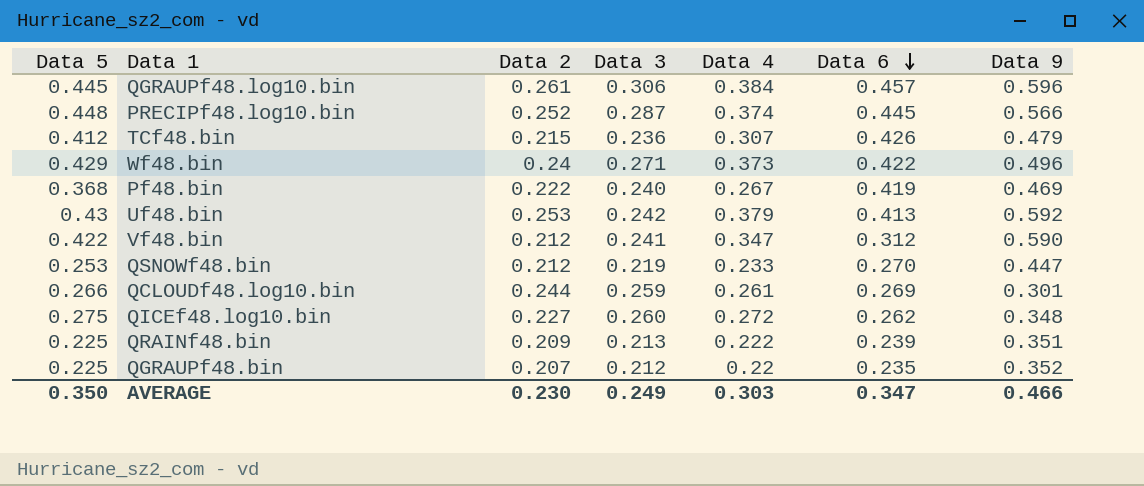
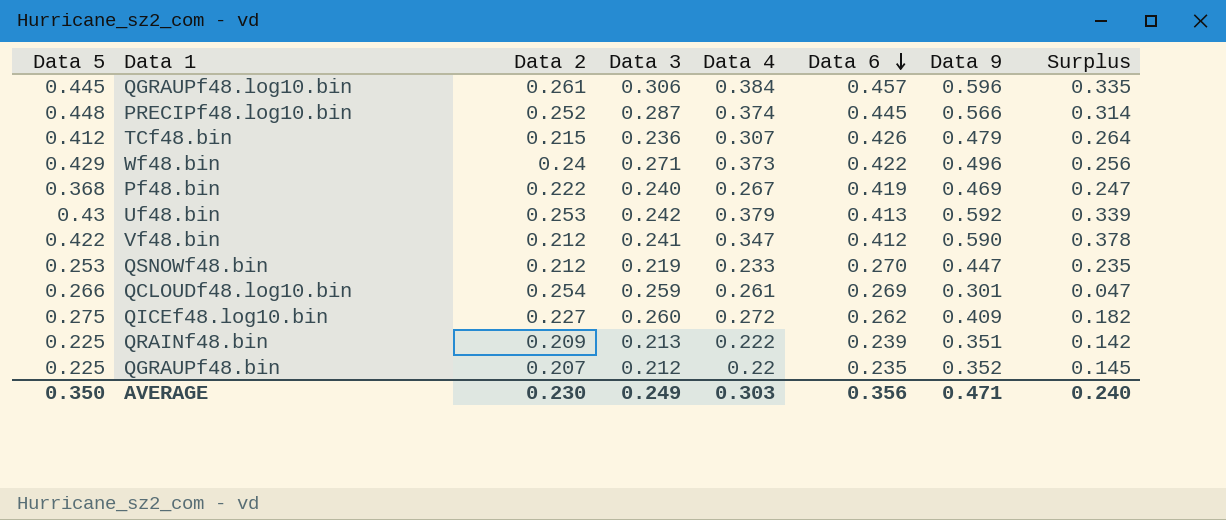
column Surplus | formula: none -> [Data 9] - [Data 2]
Vf48.bin | Data 6: 0.312 -> 0.412
QCLOUDf48.log10.bin | Data 2: 0.244 -> 0.254
QICEf48.log10.bin | Data 9: 0.348 -> 0.409
AVERAGE | Data 6: 0.347 -> 0.356
AVERAGE | Data 9: 0.466 -> 0.471

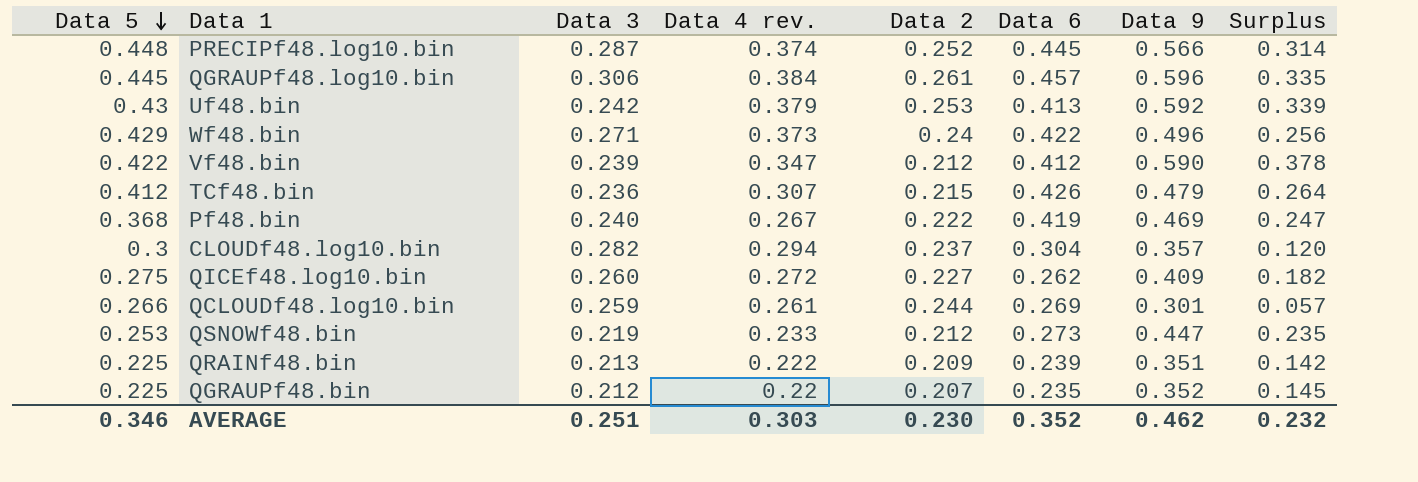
row order: Data 6 descending -> Data 5 descending
column name: Data 4 -> Data 4 rev.
column Data 2 | position: 3 -> 5
Vf48.bin | Data 3: 0.241 -> 0.239
row CLOUDf48.log10.bin: none -> 0.3 | 0.282 | 0.294 | 0.237 | 0.304 | 0.357 | 0.120
QCLOUDf48.log10.bin | Data 2: 0.254 -> 0.244
QCLOUDf48.log10.bin | Surplus: 0.047 -> 0.057
QSNOWf48.bin | Data 6: 0.270 -> 0.273
AVERAGE | Data 5: 0.350 -> 0.346
AVERAGE | Data 3: 0.249 -> 0.251
AVERAGE | Data 6: 0.356 -> 0.352
AVERAGE | Data 9: 0.471 -> 0.462
AVERAGE | Surplus: 0.240 -> 0.232

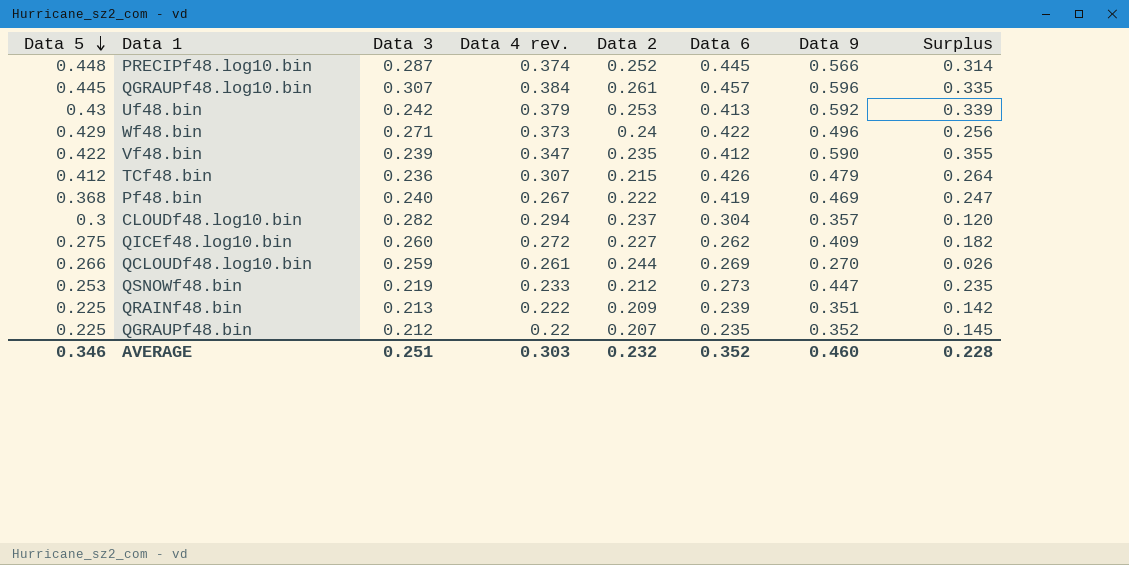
QGRAUPf48.log10.bin | Data 3: 0.306 -> 0.307
Vf48.bin | Data 2: 0.212 -> 0.235
Vf48.bin | Surplus: 0.378 -> 0.355
QCLOUDf48.log10.bin | Data 9: 0.301 -> 0.270
QCLOUDf48.log10.bin | Surplus: 0.057 -> 0.026
AVERAGE | Data 2: 0.230 -> 0.232
AVERAGE | Data 9: 0.462 -> 0.460
AVERAGE | Surplus: 0.232 -> 0.228

